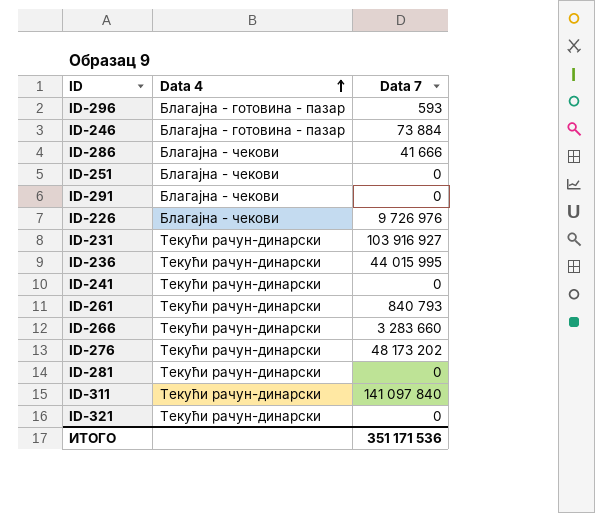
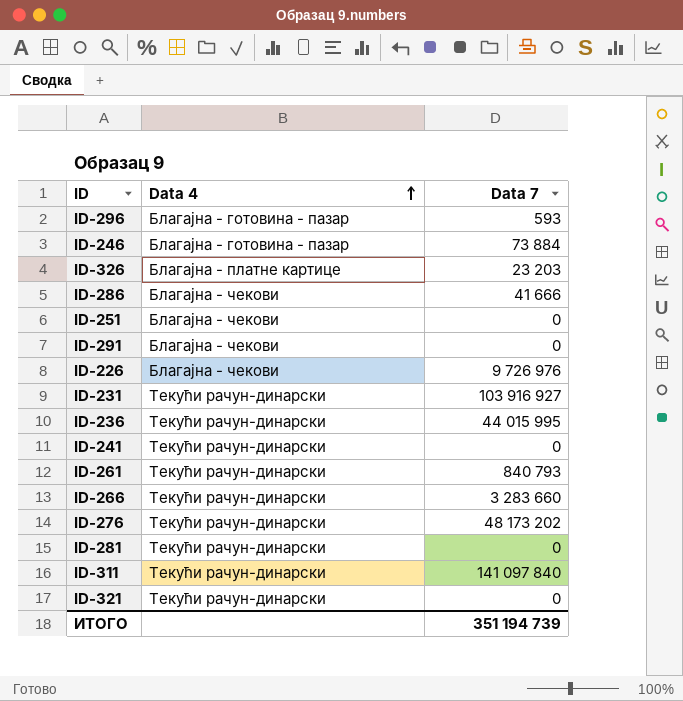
row ID-326: none -> Благајна - платне картице | 23 203
ИТОГО | Data 7: 351 171 536 -> 351 194 739

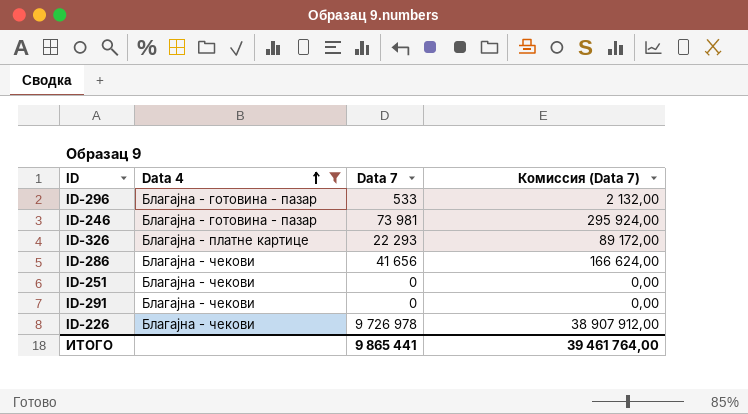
filter: none -> Data 4 != Текући рачун-динарски
column Комиссия (Data 7) | formula: none -> [Data 7] * 4
ID-296 | Data 7: 593 -> 533
ID-246 | Data 7: 73 884 -> 73 981
ID-326 | Data 7: 23 203 -> 22 293
ID-286 | Data 7: 41 666 -> 41 656
ID-226 | Data 7: 9 726 976 -> 9 726 978
ИТОГО | Data 7: 351 194 739 -> 9 865 441

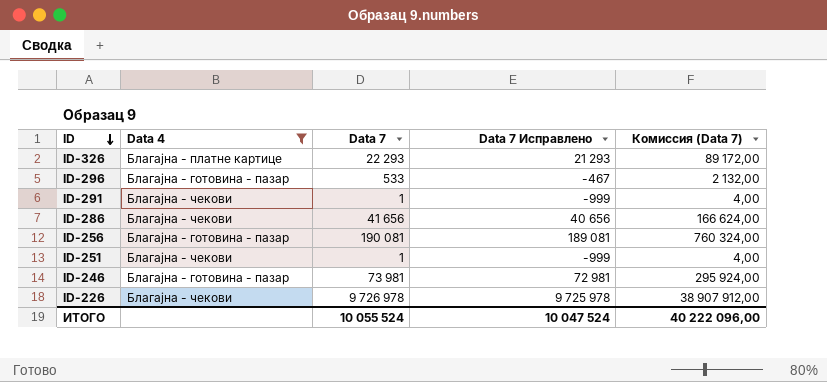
row order: Data 4 ascending -> ID descending
column Data 7 Исправлено | formula: none -> [Data 7] - 1000
ID-291 | Data 7: 0 -> 1
ID-291 | Комиссия (Data 7): 0,00 -> 4,00
row ID-256: none -> Благајна - готовина - пазар | 190 081 | 189 081 | 760 324,00
ID-251 | Data 7: 0 -> 1
ID-251 | Комиссия (Data 7): 0,00 -> 4,00
ИТОГО | Data 7: 9 865 441 -> 10 055 524
ИТОГО | Комиссия (Data 7): 39 461 764,00 -> 40 222 096,00

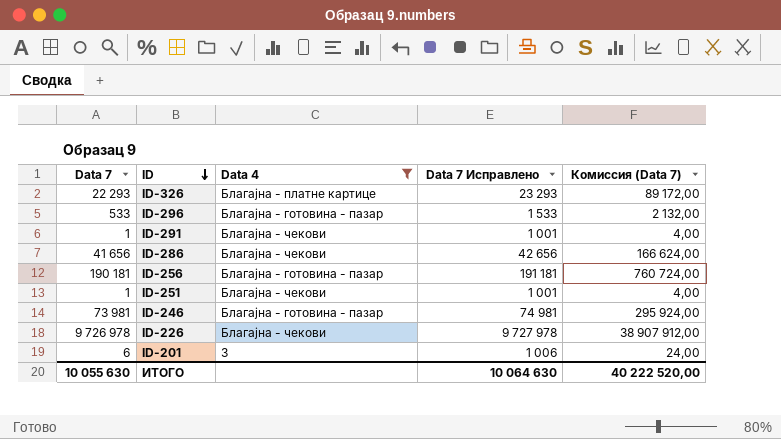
column Data 7 | position: 3 -> 1
column Data 7 Исправлено | formula: [Data 7] - 1000 -> [Data 7] + 1000
ID-256 | Data 7: 190 081 -> 190 181
ID-256 | Комиссия (Data 7): 760 324,00 -> 760 724,00
row ID-201: none -> 6 | 3 | 1 006 | 24,00
ИТОГО | Data 7: 10 055 524 -> 10 055 630
ИТОГО | Data 7 Исправлено: 10 047 524 -> 10 064 630
ИТОГО | Комиссия (Data 7): 40 222 096,00 -> 40 222 520,00

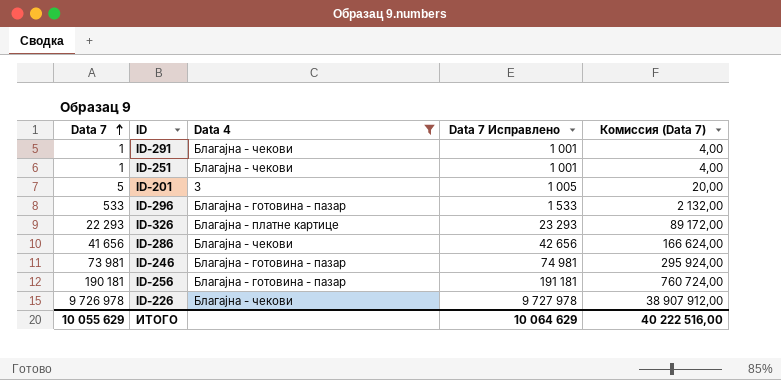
row order: ID descending -> Data 7 ascending
ID-201 | Data 7: 6 -> 5
ID-201 | Data 7 Исправлено: 1 006 -> 1 005
ID-201 | Комиссия (Data 7): 24,00 -> 20,00
ИТОГО | Data 7: 10 055 630 -> 10 055 629
ИТОГО | Data 7 Исправлено: 10 064 630 -> 10 064 629
ИТОГО | Комиссия (Data 7): 40 222 520,00 -> 40 222 516,00

